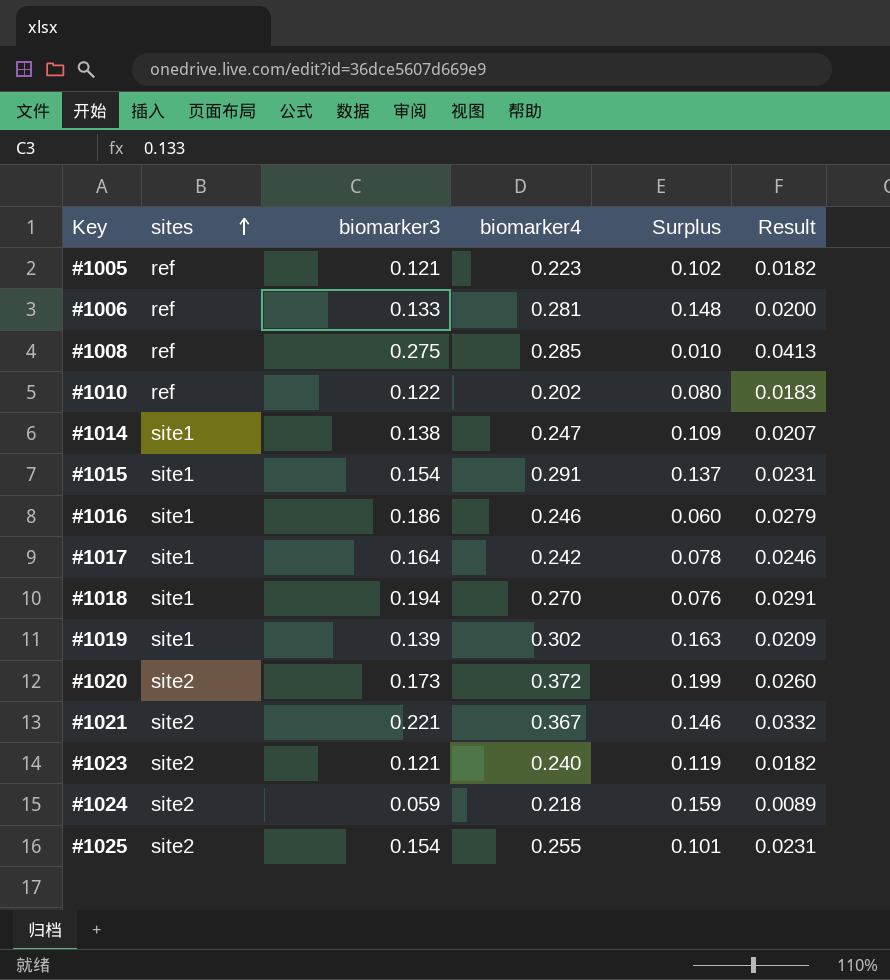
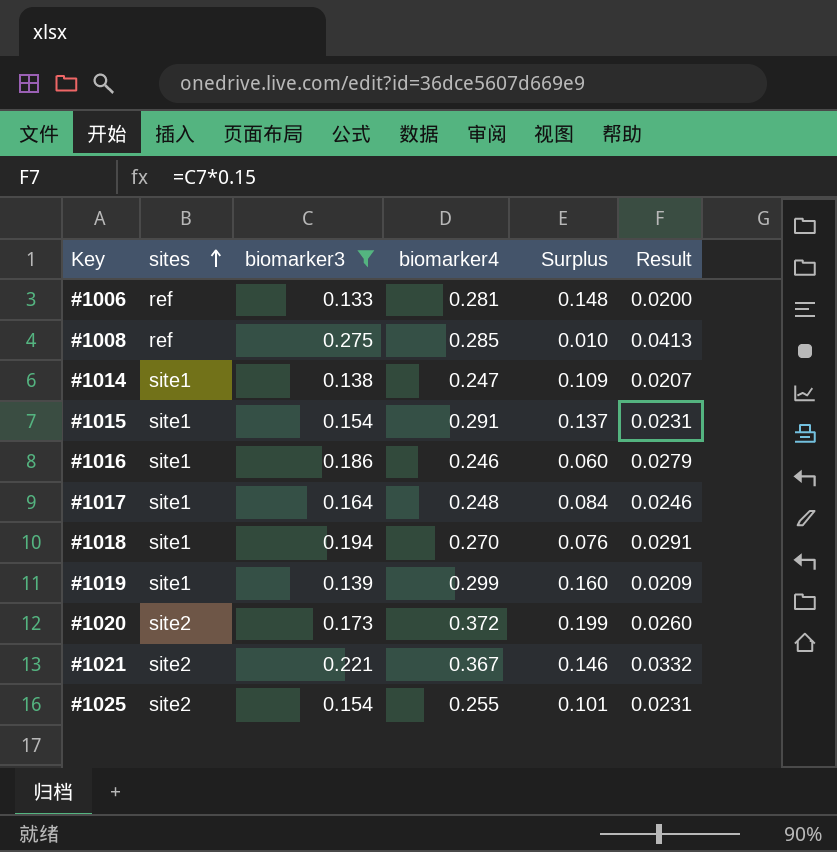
filter: none -> biomarker3 >= 0.133
#1017 | biomarker4: 0.242 -> 0.248
#1017 | Surplus: 0.078 -> 0.084
#1019 | biomarker4: 0.302 -> 0.299
#1019 | Surplus: 0.163 -> 0.160

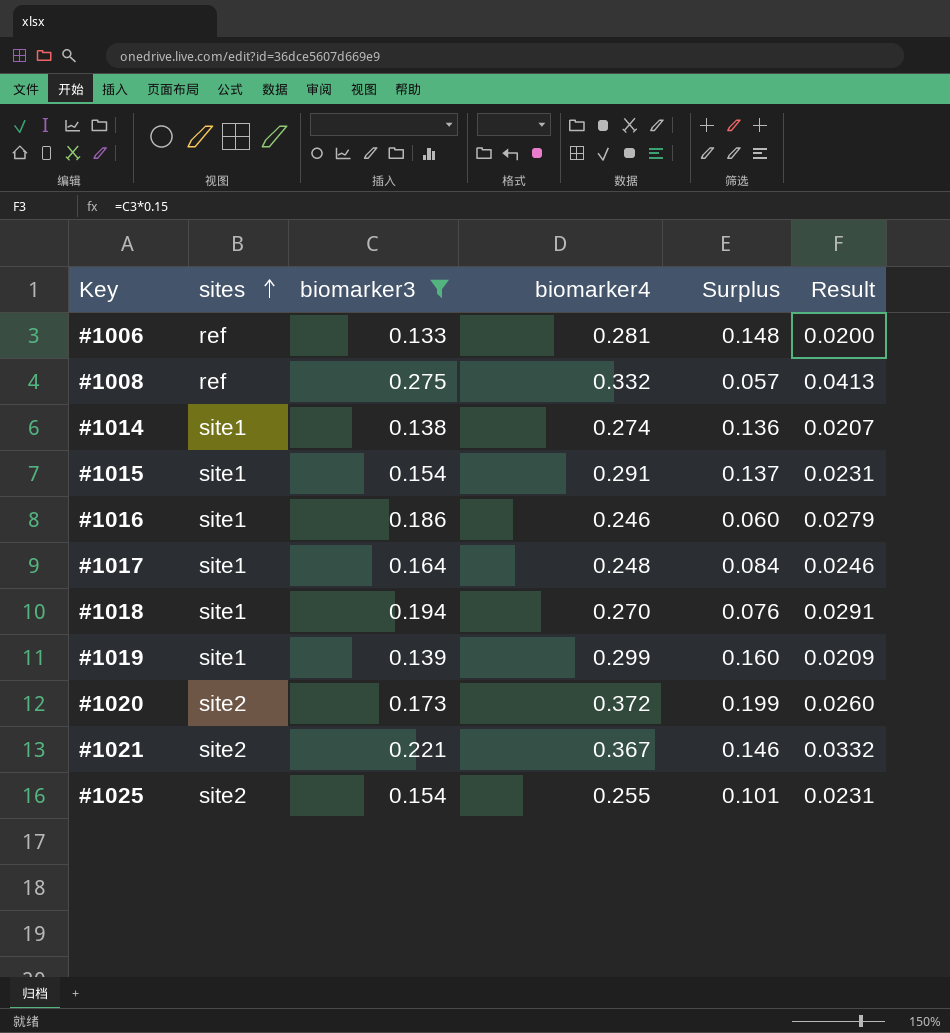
#1008 | biomarker4: 0.285 -> 0.332
#1008 | Surplus: 0.010 -> 0.057
#1014 | biomarker4: 0.247 -> 0.274
#1014 | Surplus: 0.109 -> 0.136

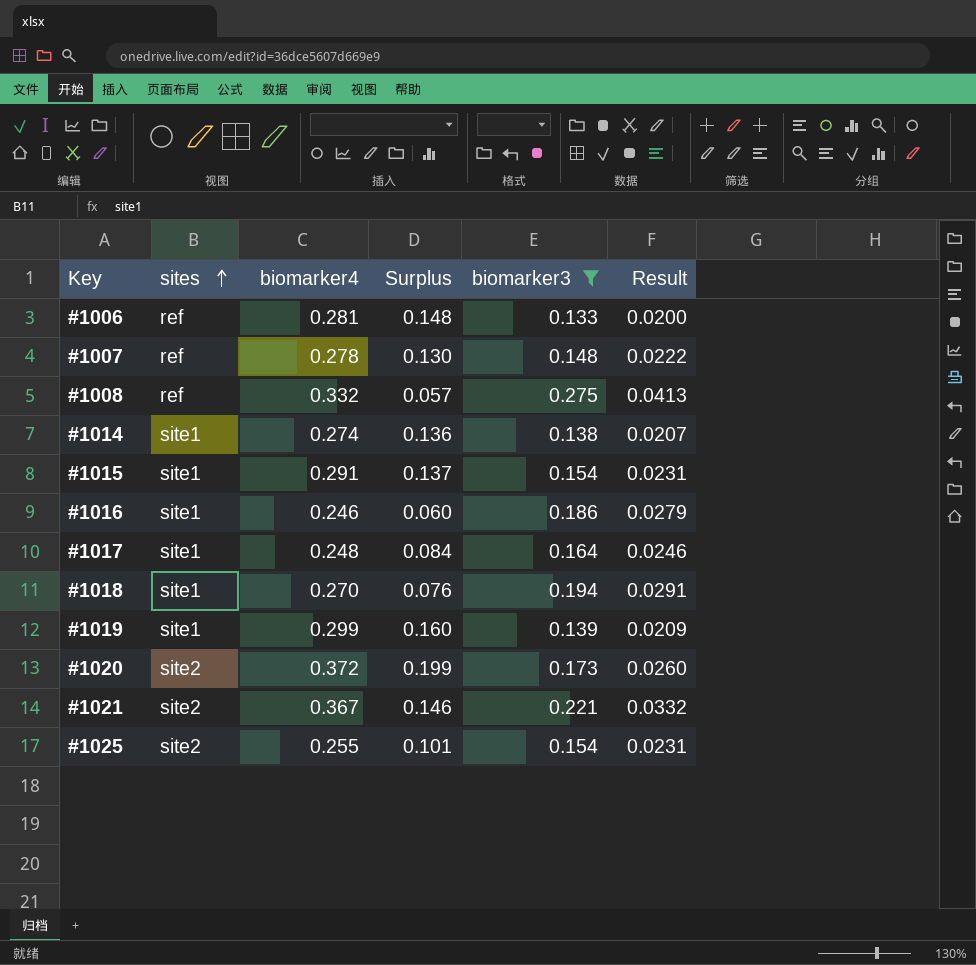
column biomarker3 | position: 3 -> 5
row #1007: none -> ref | 0.278 | 0.130 | 0.148 | 0.0222

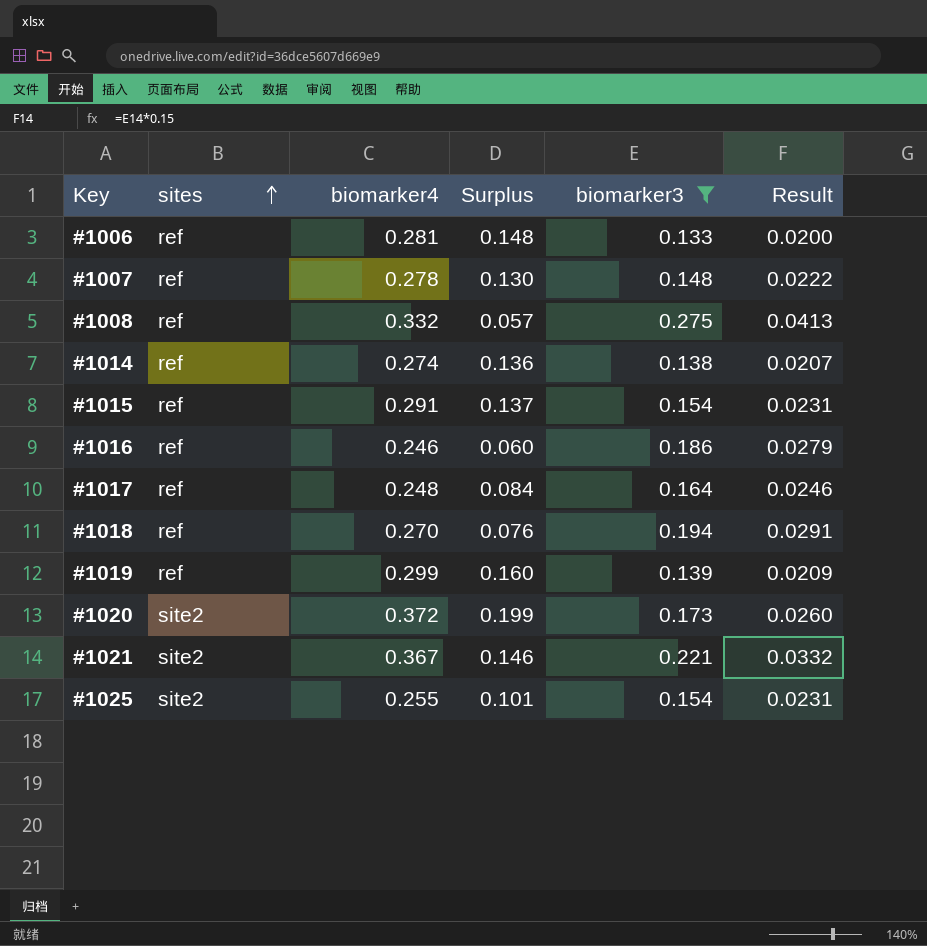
#1014 | sites: site1 -> ref
#1015 | sites: site1 -> ref
#1016 | sites: site1 -> ref
#1017 | sites: site1 -> ref
#1018 | sites: site1 -> ref
#1019 | sites: site1 -> ref

